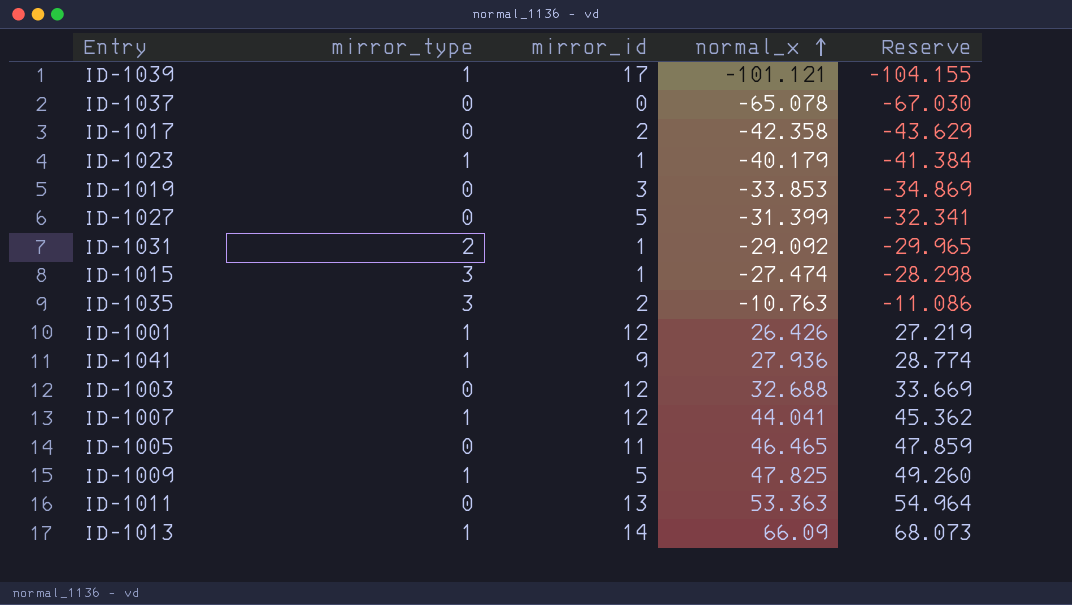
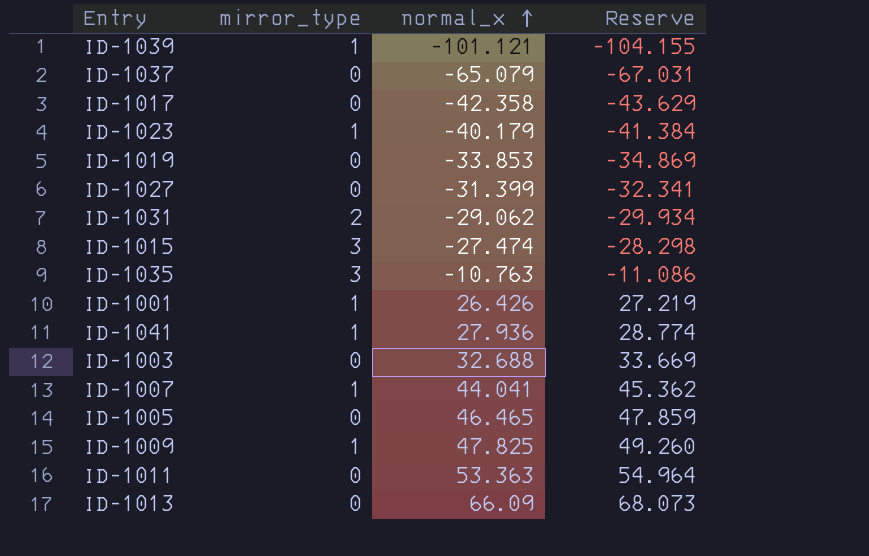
column mirror_id | position: 3 -> none
ID-1037 | normal_x: -65.078 -> -65.079
ID-1037 | Reserve: -67.030 -> -67.031
ID-1031 | normal_x: -29.092 -> -29.062
ID-1031 | Reserve: -29.965 -> -29.934
ID-1013 | mirror_type: 1 -> 0

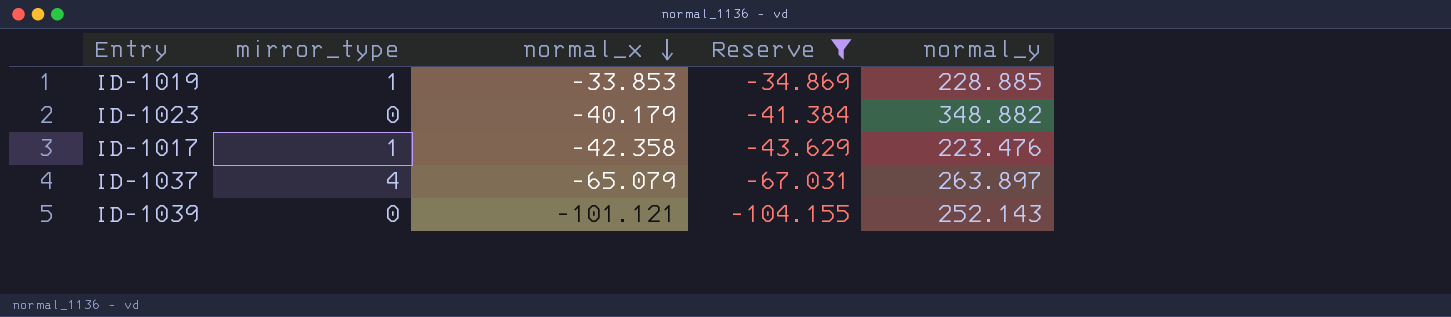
filter: none -> Reserve <= -34.869
row order: normal_x ascending -> normal_x descending
column normal_y | position: none -> 5
ID-1019 | mirror_type: 0 -> 1
ID-1023 | mirror_type: 1 -> 0
ID-1017 | mirror_type: 0 -> 1
ID-1037 | mirror_type: 0 -> 4
ID-1039 | mirror_type: 1 -> 0

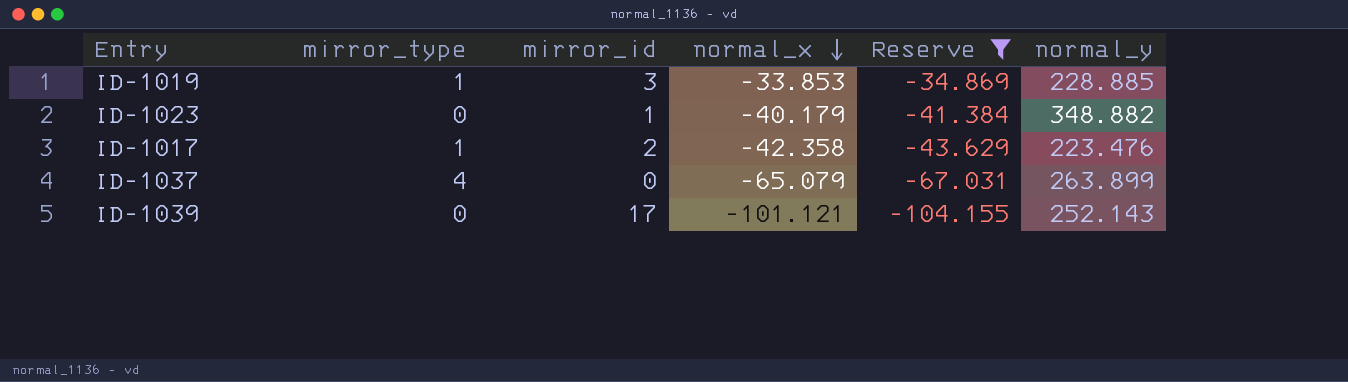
column mirror_id | position: none -> 3
ID-1037 | normal_y: 263.897 -> 263.899

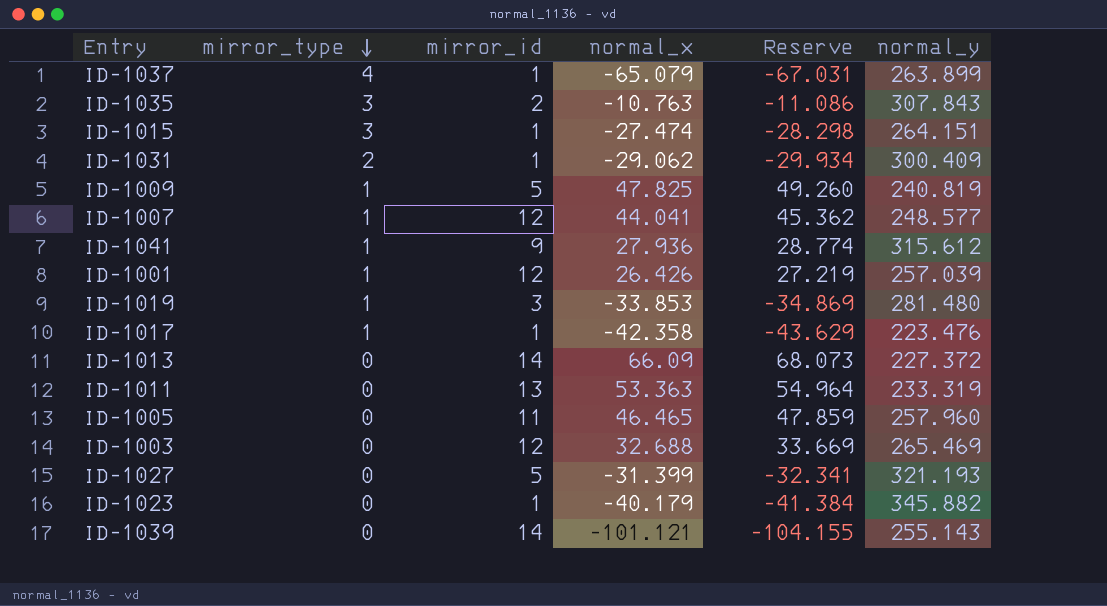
filter: Reserve <= -34.869 -> none
row order: normal_x descending -> mirror_type descending
ID-1037 | mirror_id: 0 -> 1
ID-1019 | normal_y: 228.885 -> 281.480
ID-1017 | mirror_id: 2 -> 1
ID-1023 | normal_y: 348.882 -> 345.882
ID-1039 | mirror_id: 17 -> 14
ID-1039 | normal_y: 252.143 -> 255.143

